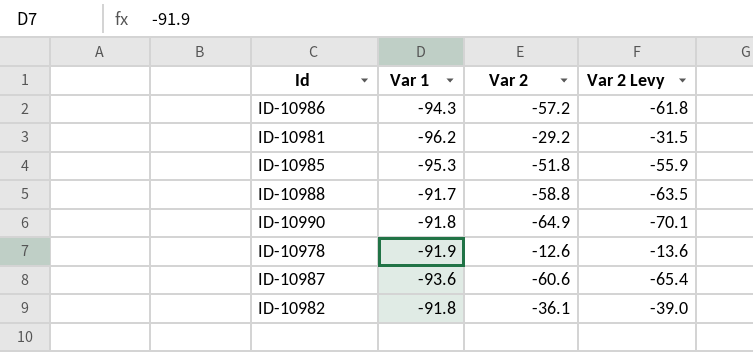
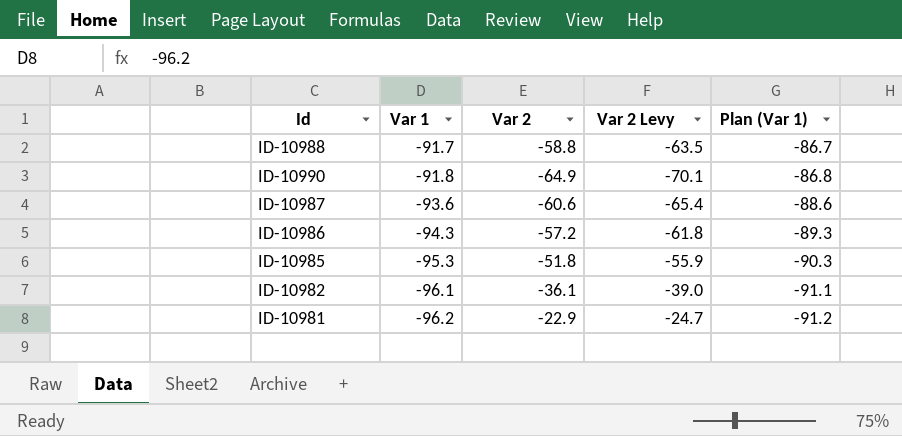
row order: none -> Var 1 descending
column Plan (Var 1) | formula: none -> [Var 1] + 5
row ID-10978: -91.9 | -12.6 | -13.6 -> none
ID-10982 | Var 1: -91.8 -> -96.1
ID-10981 | Var 2: -29.2 -> -22.9
ID-10981 | Var 2 Levy: -31.5 -> -24.7

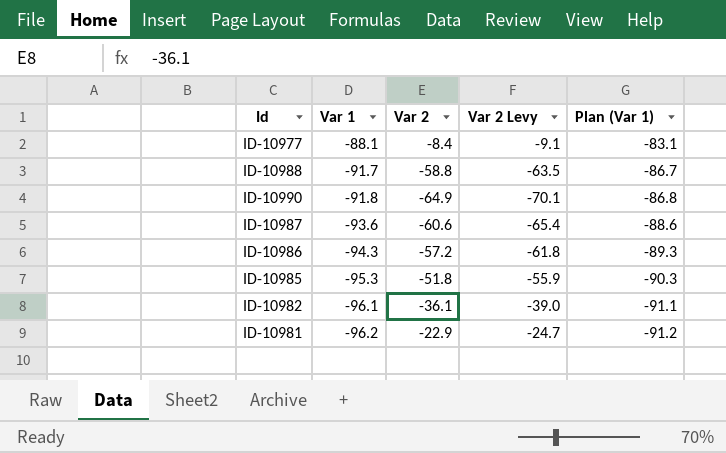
row ID-10977: none -> -88.1 | -8.4 | -9.1 | -83.1

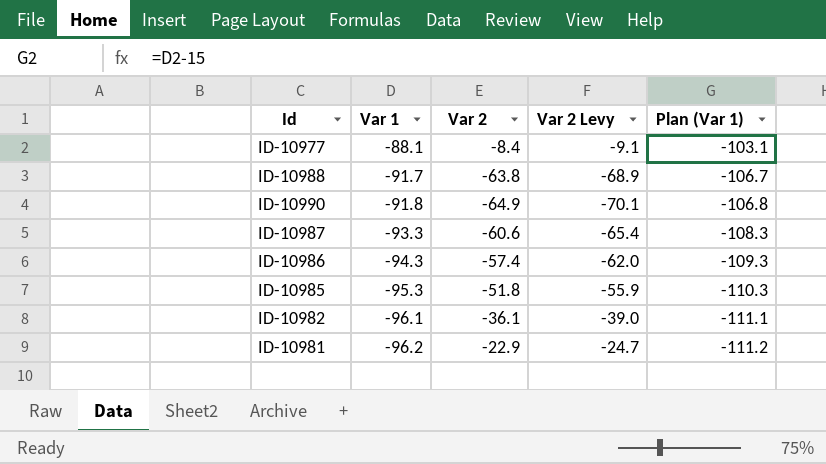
column Plan (Var 1) | formula: [Var 1] + 5 -> [Var 1] - 15
ID-10988 | Var 2: -58.8 -> -63.8
ID-10988 | Var 2 Levy: -63.5 -> -68.9
ID-10987 | Var 1: -93.6 -> -93.3
ID-10986 | Var 2: -57.2 -> -57.4
ID-10986 | Var 2 Levy: -61.8 -> -62.0

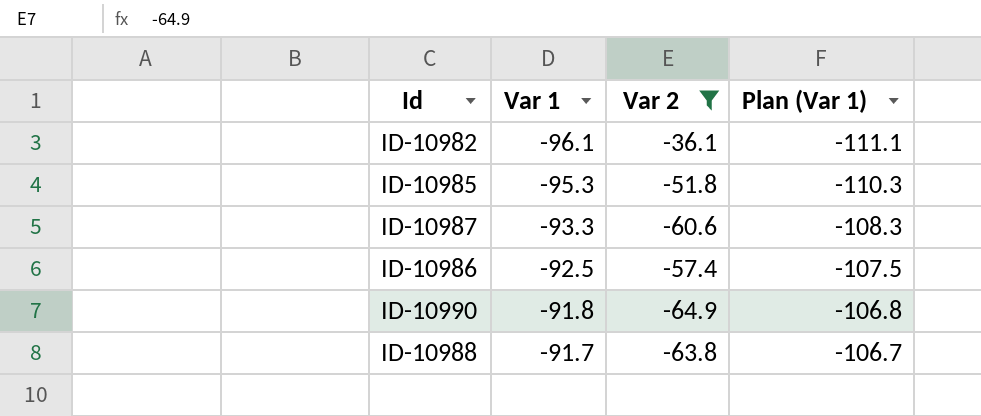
filter: none -> Var 2 <= -36.1
row order: Var 1 descending -> Var 1 ascending
column Var 2 Levy | formula: [Var 2] * 1.08 -> none
ID-10986 | Var 1: -94.3 -> -92.5
ID-10986 | Plan (Var 1): -109.3 -> -107.5

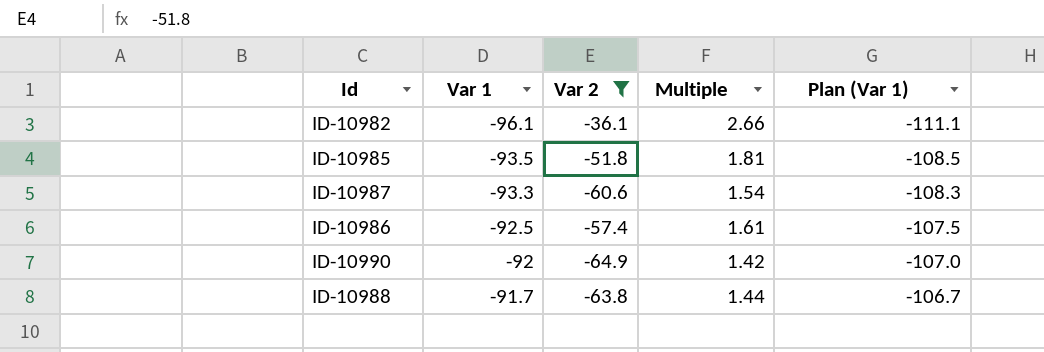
column Multiple | formula: none -> [Var 1] / [Var 2]
ID-10985 | Var 1: -95.3 -> -93.5
ID-10985 | Plan (Var 1): -110.3 -> -108.5
ID-10990 | Var 1: -91.8 -> -92
ID-10990 | Plan (Var 1): -106.8 -> -107.0

